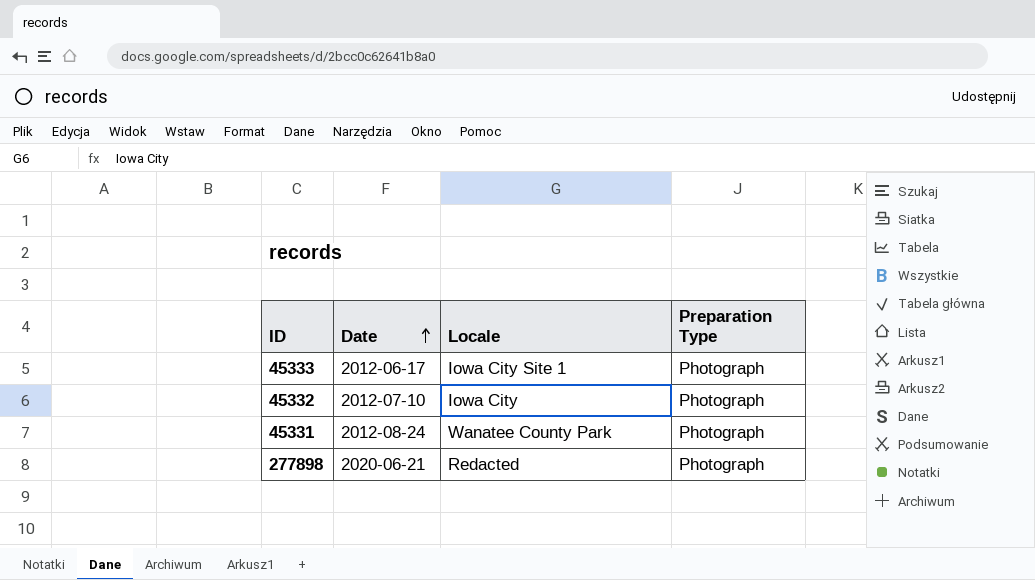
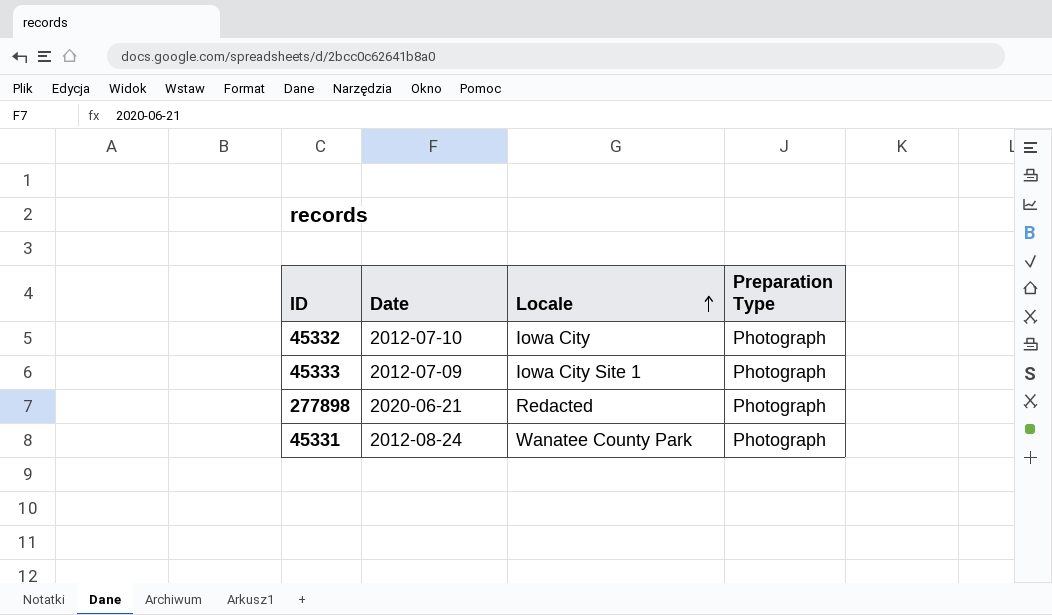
row order: Date ascending -> Locale ascending
45333 | Date: 2012-06-17 -> 2012-07-09

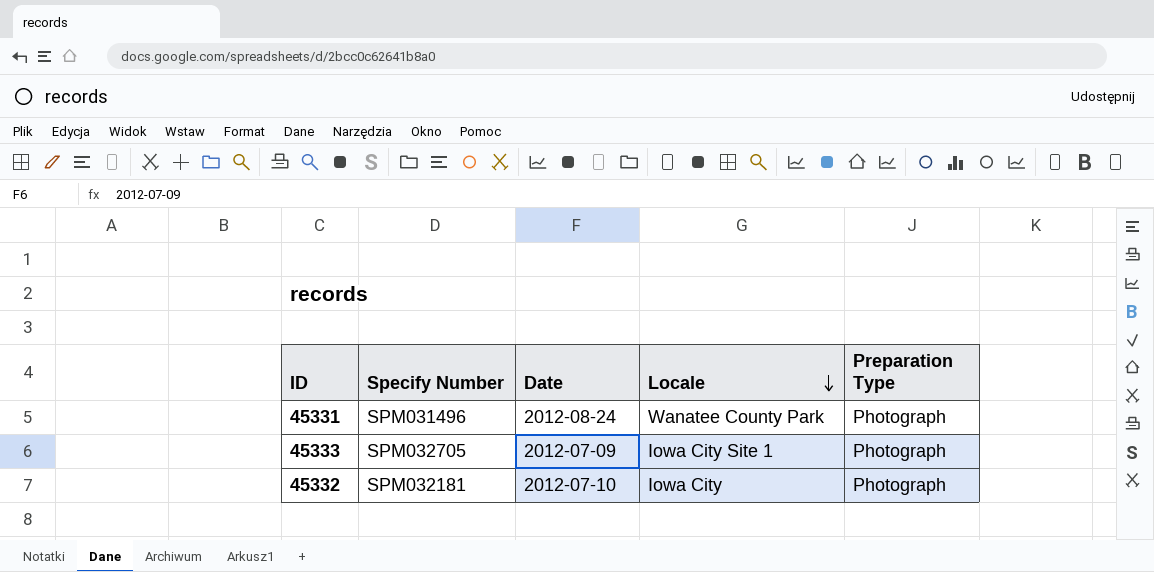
row order: Locale ascending -> Locale descending
column Specify Number | position: none -> 2
row 277898: 2020-06-21 | Redacted | Photograph -> none

